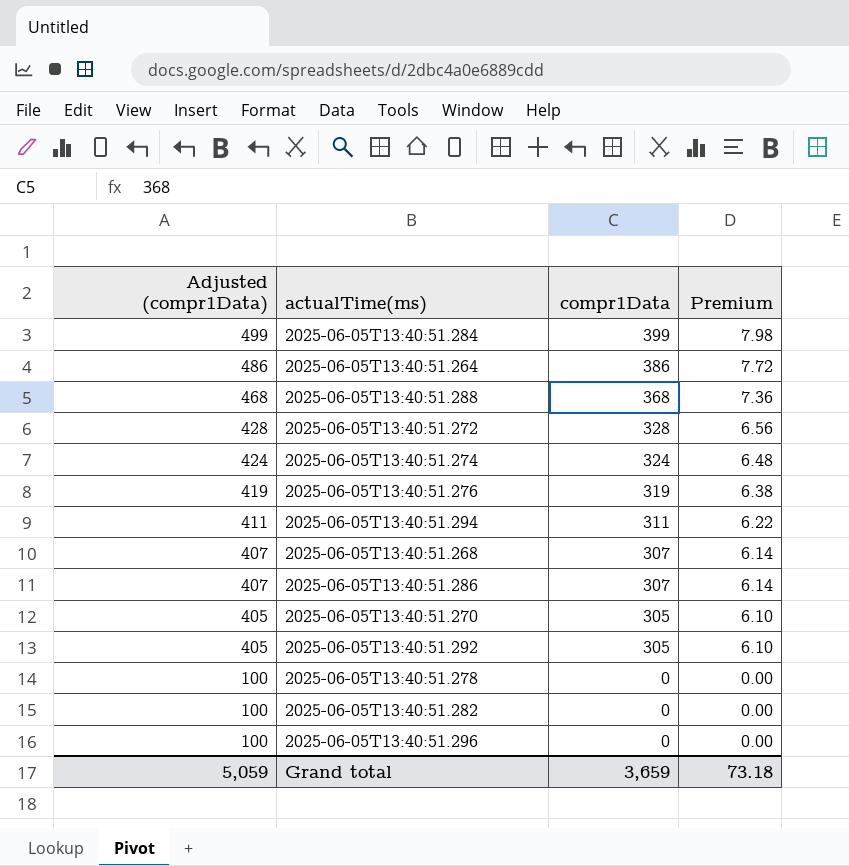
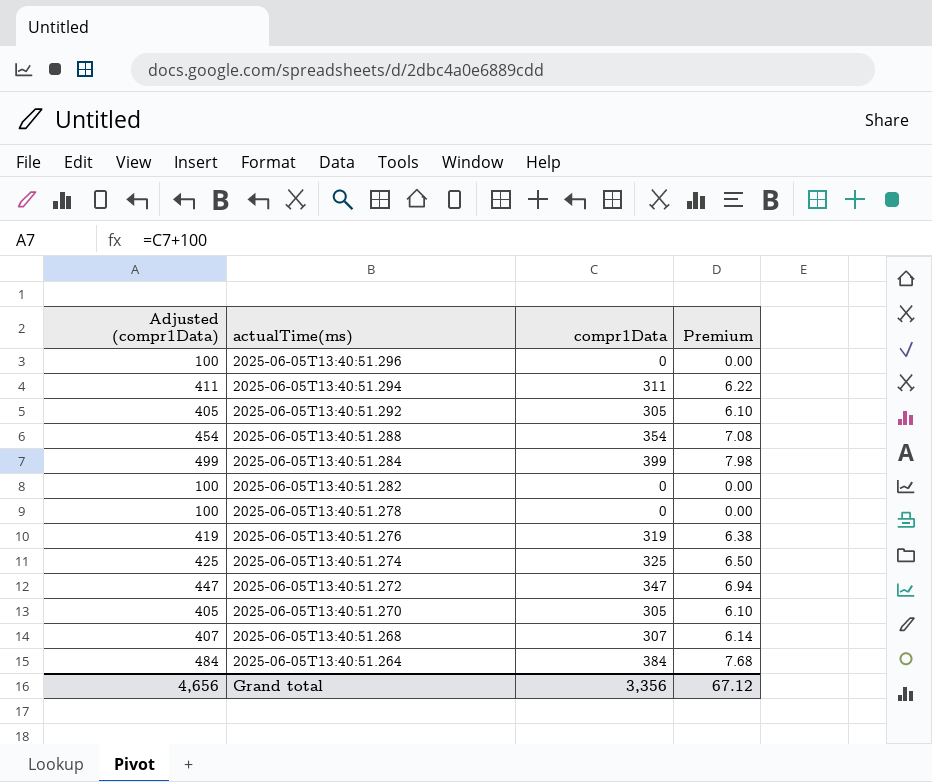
row order: Adjusted (compr1Data) descending -> actualTime(ms) descending
row 2025-06-05T13:40:51.286: 407 | 307 | 6.14 -> none
2025-06-05T13:40:51.288 | Adjusted (compr1Data): 468 -> 454
2025-06-05T13:40:51.288 | compr1Data: 368 -> 354
2025-06-05T13:40:51.288 | Premium: 7.36 -> 7.08
2025-06-05T13:40:51.274 | Adjusted (compr1Data): 424 -> 425
2025-06-05T13:40:51.274 | compr1Data: 324 -> 325
2025-06-05T13:40:51.274 | Premium: 6.48 -> 6.50
2025-06-05T13:40:51.272 | Adjusted (compr1Data): 428 -> 447
2025-06-05T13:40:51.272 | compr1Data: 328 -> 347
2025-06-05T13:40:51.272 | Premium: 6.56 -> 6.94
2025-06-05T13:40:51.264 | Adjusted (compr1Data): 486 -> 484
2025-06-05T13:40:51.264 | compr1Data: 386 -> 384
2025-06-05T13:40:51.264 | Premium: 7.72 -> 7.68
Grand total | Adjusted (compr1Data): 5,059 -> 4,656
Grand total | compr1Data: 3,659 -> 3,356
Grand total | Premium: 73.18 -> 67.12

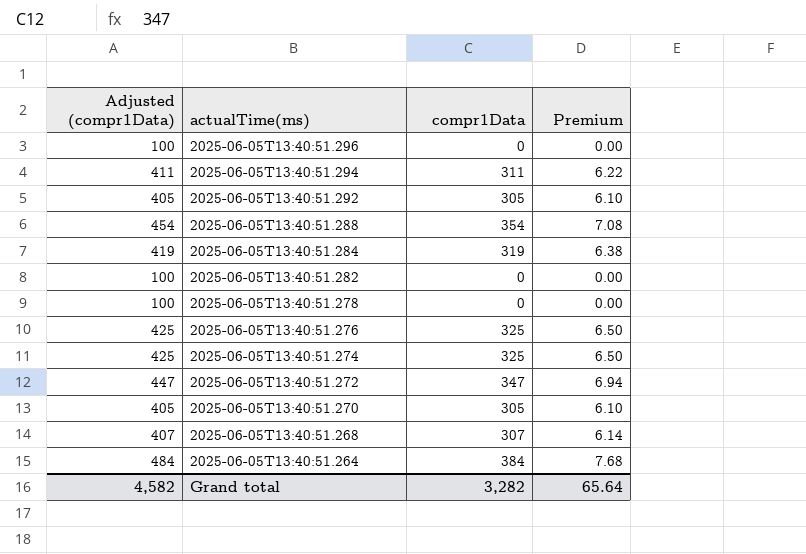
2025-06-05T13:40:51.284 | Adjusted (compr1Data): 499 -> 419
2025-06-05T13:40:51.284 | compr1Data: 399 -> 319
2025-06-05T13:40:51.284 | Premium: 7.98 -> 6.38
2025-06-05T13:40:51.276 | Adjusted (compr1Data): 419 -> 425
2025-06-05T13:40:51.276 | compr1Data: 319 -> 325
2025-06-05T13:40:51.276 | Premium: 6.38 -> 6.50
Grand total | Adjusted (compr1Data): 4,656 -> 4,582
Grand total | compr1Data: 3,356 -> 3,282
Grand total | Premium: 67.12 -> 65.64

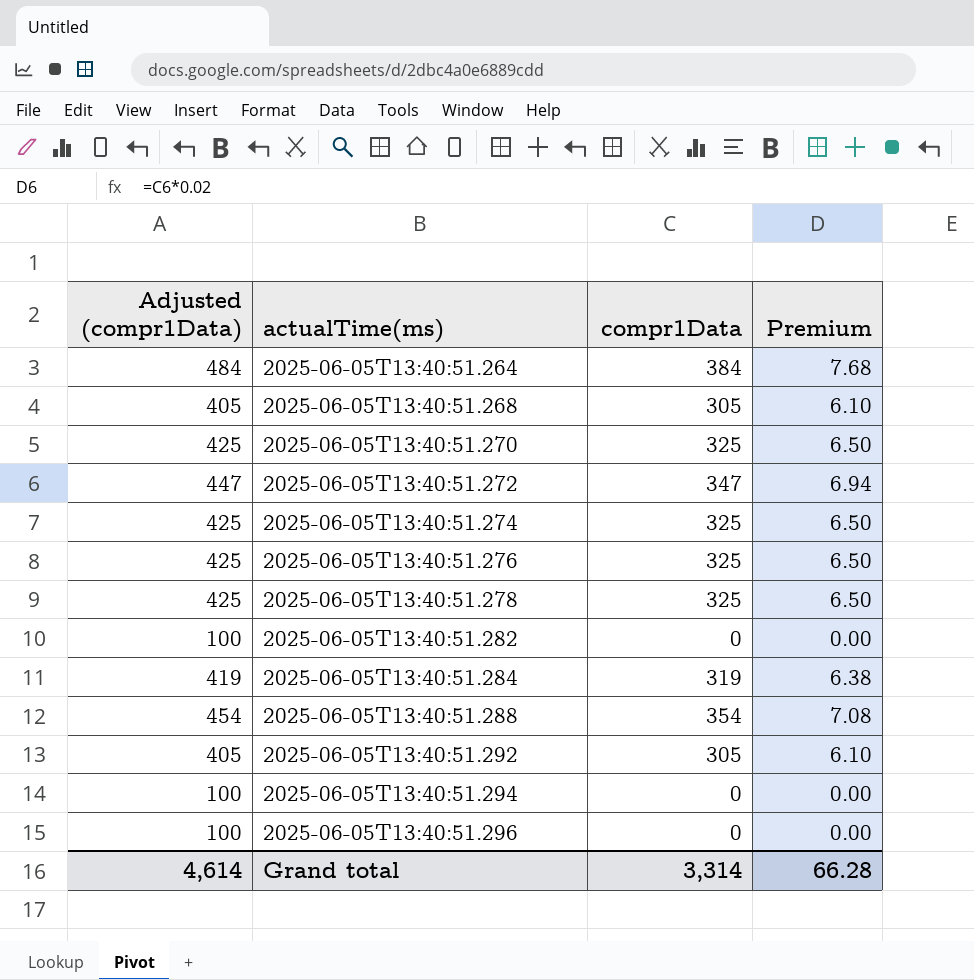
row order: actualTime(ms) descending -> actualTime(ms) ascending
2025-06-05T13:40:51.268 | Adjusted (compr1Data): 407 -> 405
2025-06-05T13:40:51.268 | compr1Data: 307 -> 305
2025-06-05T13:40:51.268 | Premium: 6.14 -> 6.10
2025-06-05T13:40:51.270 | Adjusted (compr1Data): 405 -> 425
2025-06-05T13:40:51.270 | compr1Data: 305 -> 325
2025-06-05T13:40:51.270 | Premium: 6.10 -> 6.50
2025-06-05T13:40:51.278 | Adjusted (compr1Data): 100 -> 425
2025-06-05T13:40:51.278 | compr1Data: 0 -> 325
2025-06-05T13:40:51.278 | Premium: 0.00 -> 6.50
2025-06-05T13:40:51.294 | Adjusted (compr1Data): 411 -> 100
2025-06-05T13:40:51.294 | compr1Data: 311 -> 0
2025-06-05T13:40:51.294 | Premium: 6.22 -> 0.00
Grand total | Adjusted (compr1Data): 4,582 -> 4,614
Grand total | compr1Data: 3,282 -> 3,314
Grand total | Premium: 65.64 -> 66.28

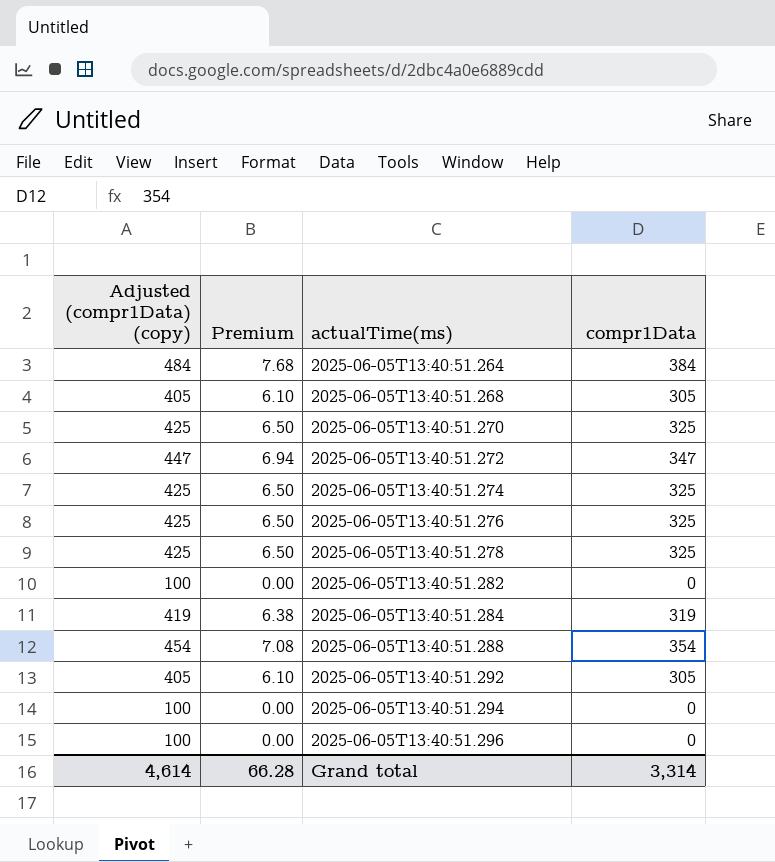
column name: Adjusted (compr1Data) -> Adjusted (compr1Data) (copy)
column Premium | position: 4 -> 2

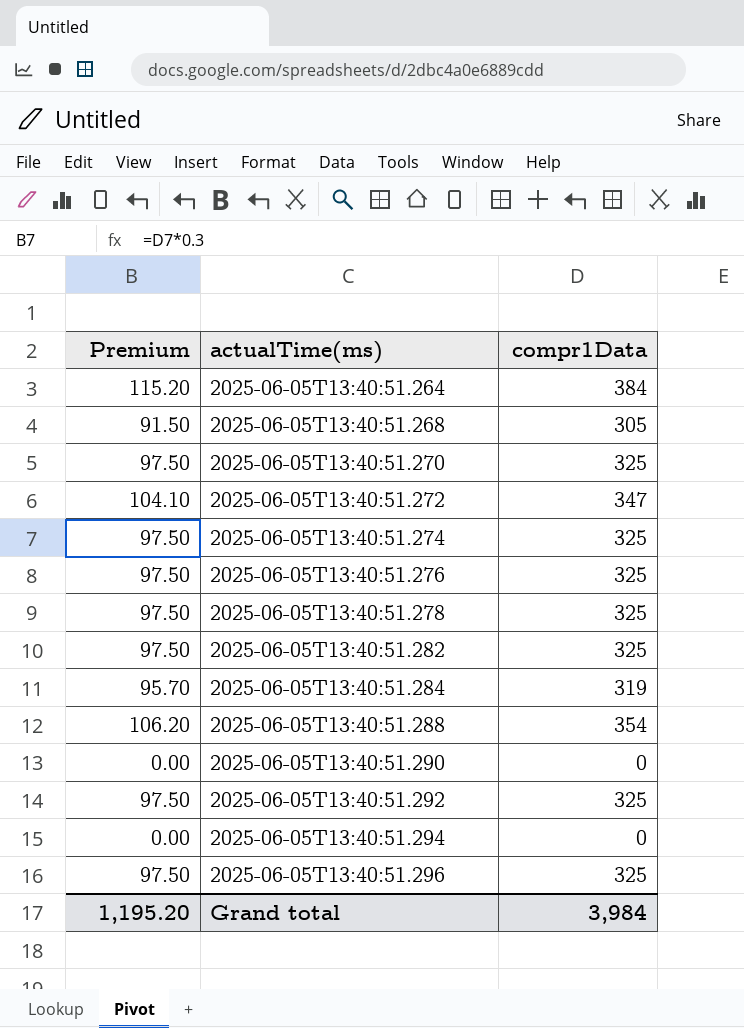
column Adjusted (compr1Data) (copy) | formula: [compr1Data] + 100 -> none
column Premium | formula: [compr1Data] * 0.02 -> [compr1Data] * 0.3
2025-06-05T13:40:51.282 | compr1Data: 0 -> 325
row 2025-06-05T13:40:51.290: none -> 0.00 | 0
2025-06-05T13:40:51.292 | compr1Data: 305 -> 325
2025-06-05T13:40:51.296 | compr1Data: 0 -> 325
Grand total | Premium: 66.28 -> 1,195.20
Grand total | compr1Data: 3,314 -> 3,984

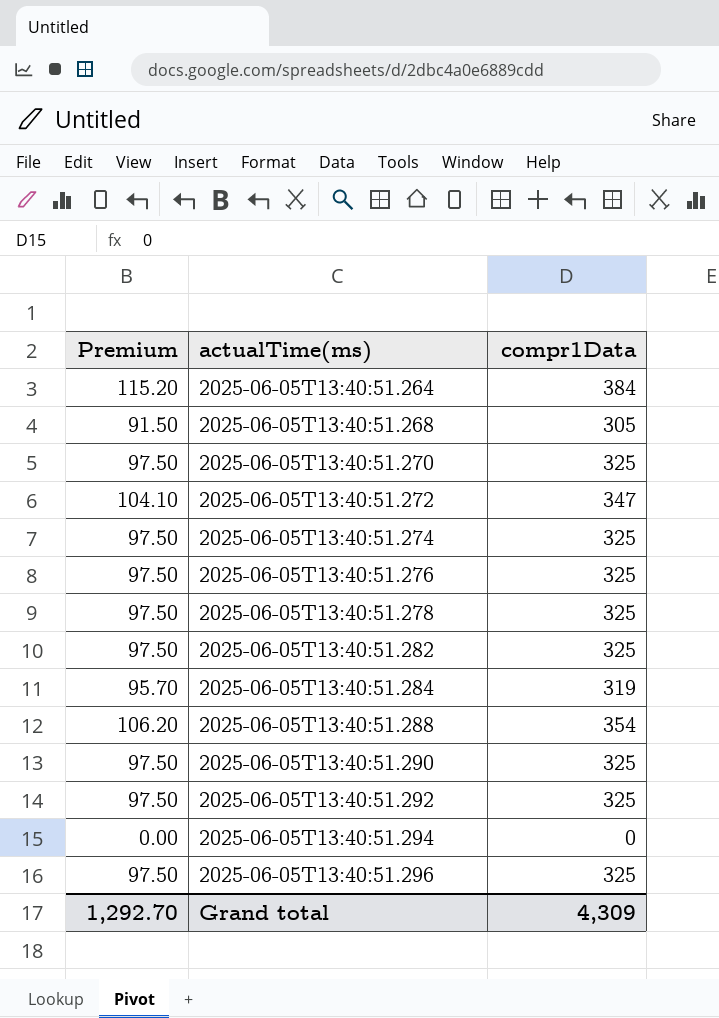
2025-06-05T13:40:51.290 | Premium: 0.00 -> 97.50
2025-06-05T13:40:51.290 | compr1Data: 0 -> 325
Grand total | Premium: 1,195.20 -> 1,292.70
Grand total | compr1Data: 3,984 -> 4,309

